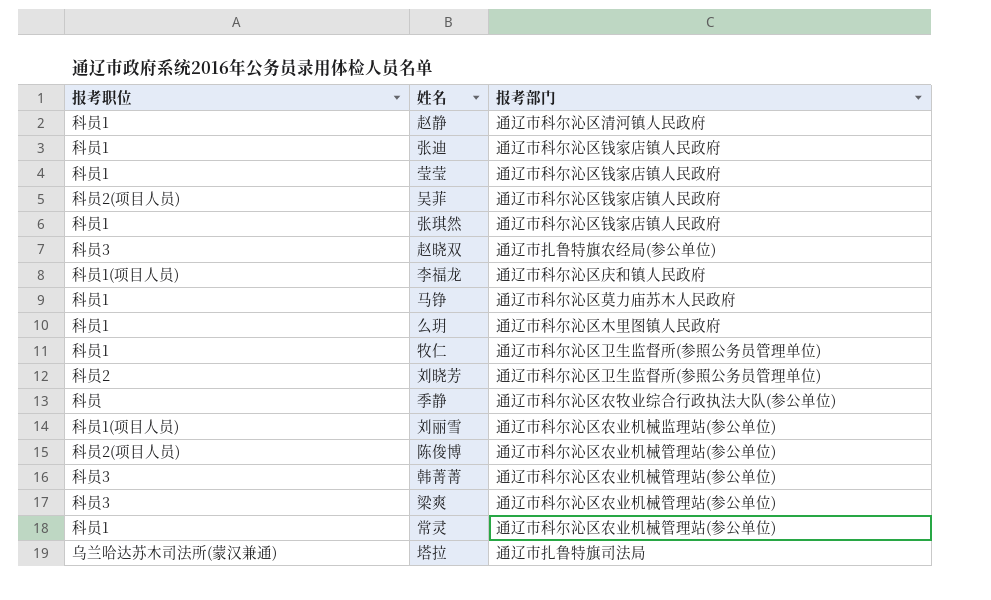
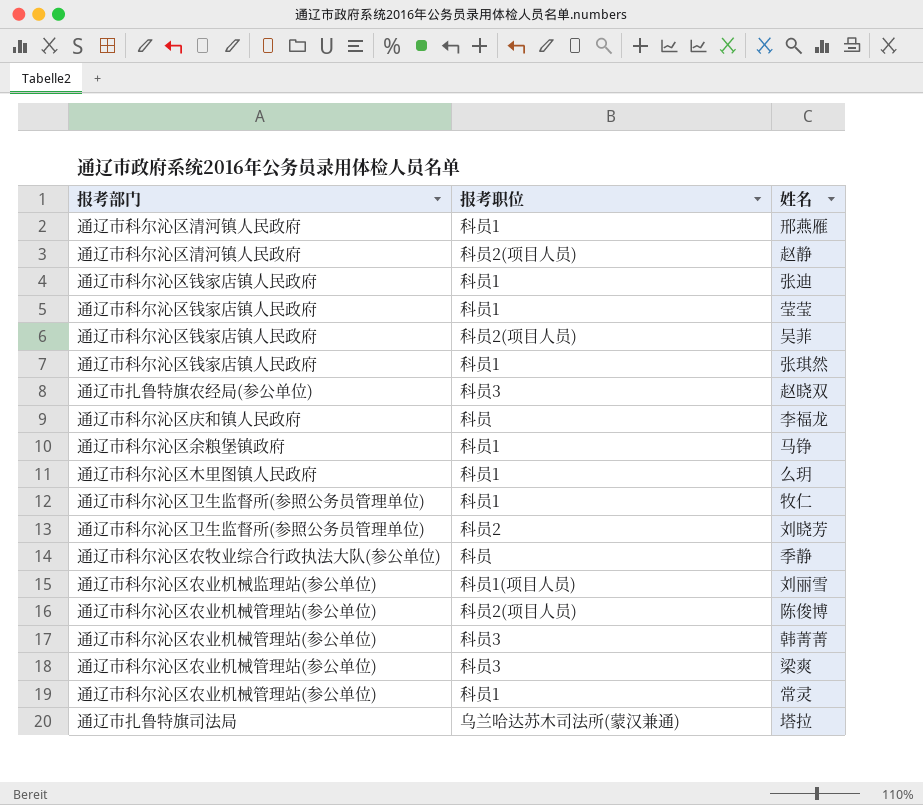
column 报考部门 | position: 3 -> 1
row 邢燕雁: none -> 通辽市科尔沁区清河镇人民政府 | 科员1
赵静 | 报考职位: 科员1 -> 科员2(项目人员)
李福龙 | 报考职位: 科员1(项目人员) -> 科员
马铮 | 报考部门: 通辽市科尔沁区莫力庙苏木人民政府 -> 通辽市科尔沁区余粮堡镇政府

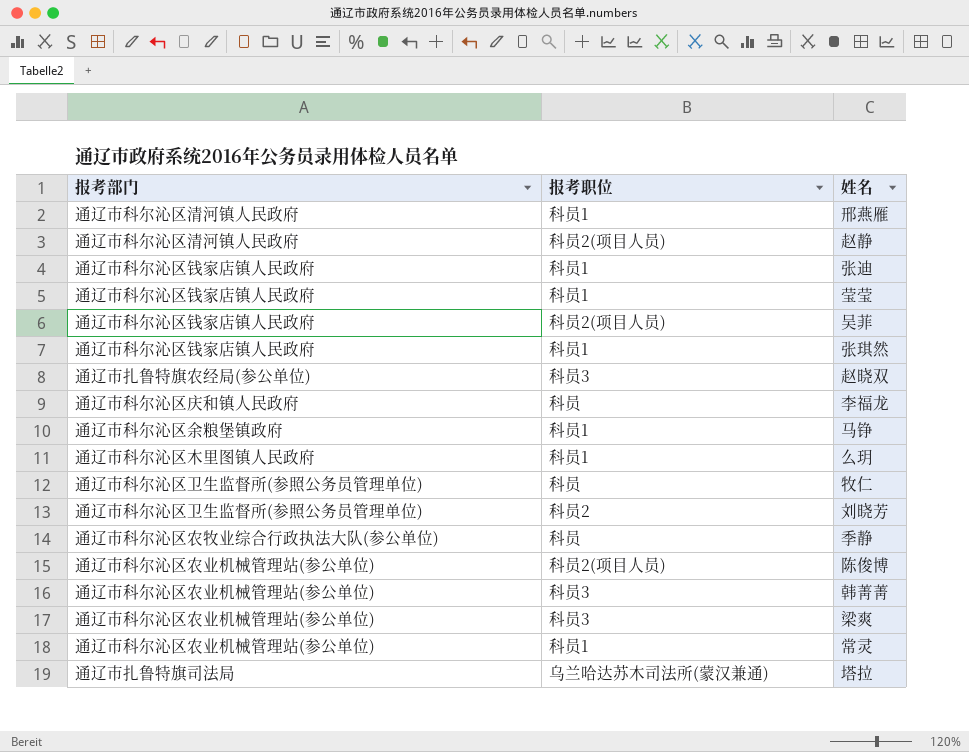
row 刘丽雪: 通辽市科尔沁区农业机械监理站(参公单位) | 科员1(项目人员) -> none
牧仁 | 报考职位: 科员1 -> 科员

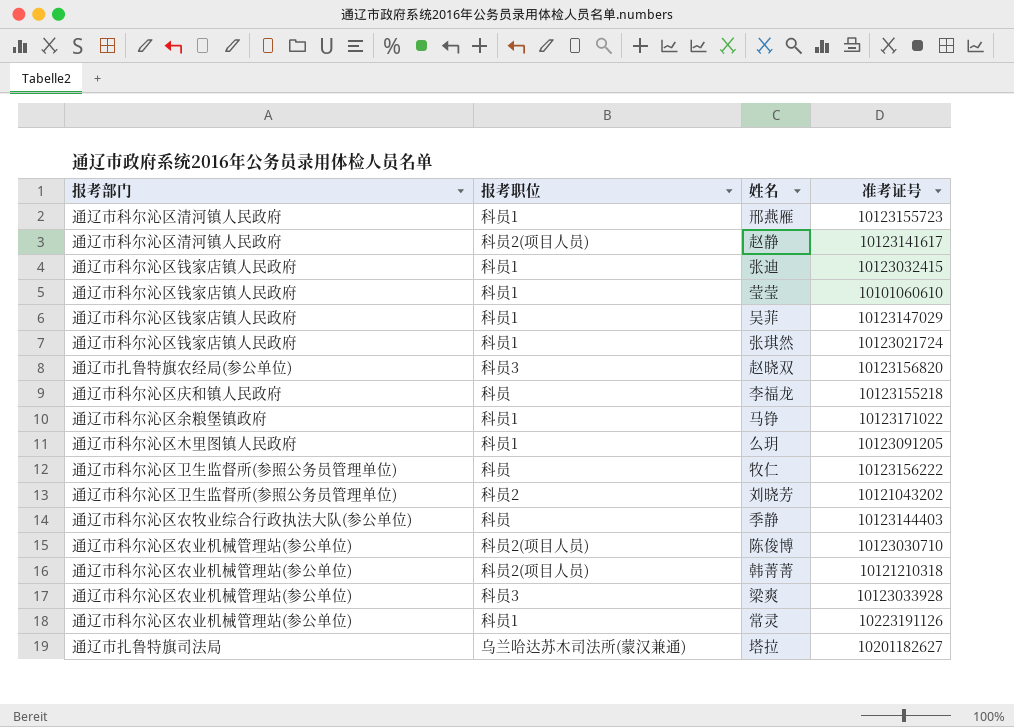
column 准考证号 | position: none -> 4
吴菲 | 报考职位: 科员2(项目人员) -> 科员1
韩菁菁 | 报考职位: 科员3 -> 科员2(项目人员)

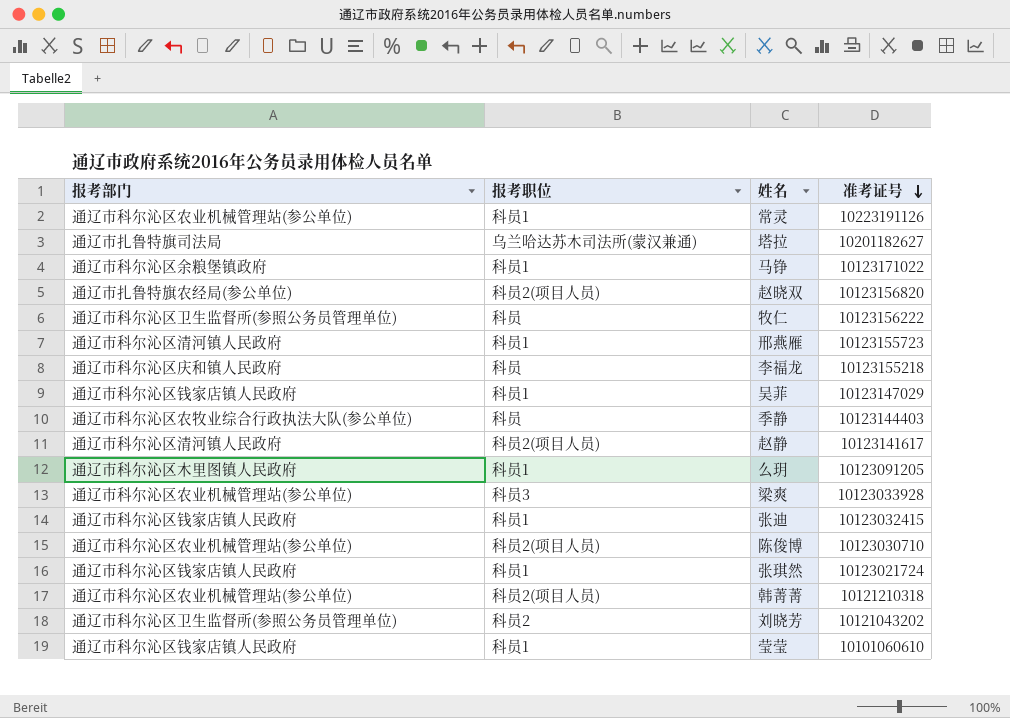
row order: none -> 准考证号 descending
赵晓双 | 报考职位: 科员3 -> 科员2(项目人员)

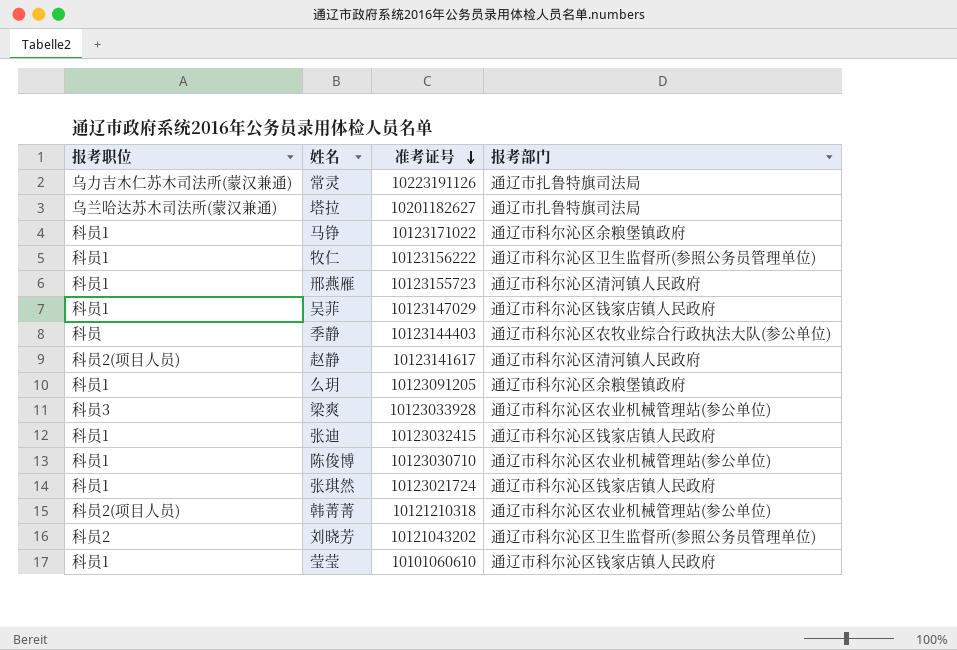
column 报考部门 | position: 1 -> 4
row 赵晓双: 通辽市扎鲁特旗农经局(参公单位) | 科员2(项目人员) | 10123156820 -> none
row 李福龙: 通辽市科尔沁区庆和镇人民政府 | 科员 | 10123155218 -> none
常灵 | 报考职位: 科员1 -> 乌力吉木仁苏木司法所(蒙汉兼通)
常灵 | 报考部门: 通辽市科尔沁区农业机械管理站(参公单位) -> 通辽市扎鲁特旗司法局
牧仁 | 报考职位: 科员 -> 科员1
么玥 | 报考部门: 通辽市科尔沁区木里图镇人民政府 -> 通辽市科尔沁区余粮堡镇政府
陈俊博 | 报考职位: 科员2(项目人员) -> 科员1

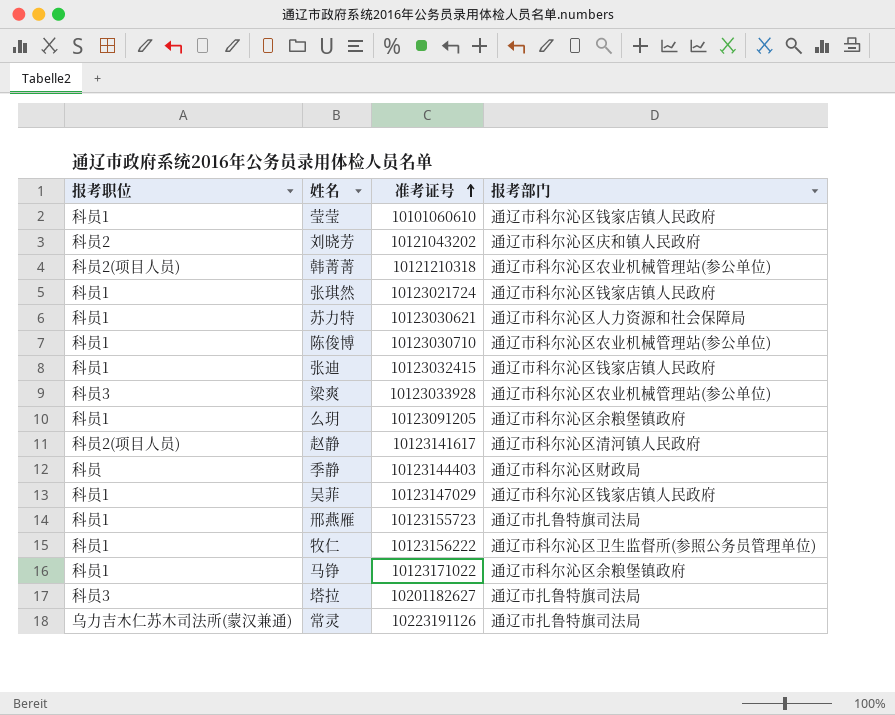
row order: 准考证号 descending -> 准考证号 ascending
刘晓芳 | 报考部门: 通辽市科尔沁区卫生监督所(参照公务员管理单位) -> 通辽市科尔沁区庆和镇人民政府
row 苏力特: none -> 科员1 | 10123030621 | 通辽市科尔沁区人力资源和社会保障局
季静 | 报考部门: 通辽市科尔沁区农牧业综合行政执法大队(参公单位) -> 通辽市科尔沁区财政局
邢燕雁 | 报考部门: 通辽市科尔沁区清河镇人民政府 -> 通辽市扎鲁特旗司法局
塔拉 | 报考职位: 乌兰哈达苏木司法所(蒙汉兼通) -> 科员3

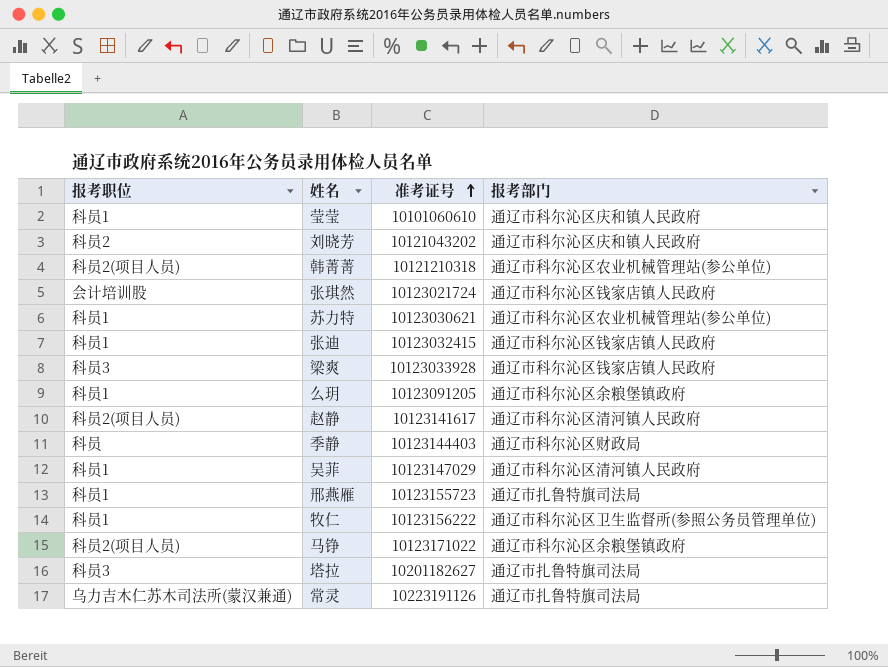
row 陈俊博: 科员1 | 10123030710 | 通辽市科尔沁区农业机械管理站(参公单位) -> none
莹莹 | 报考部门: 通辽市科尔沁区钱家店镇人民政府 -> 通辽市科尔沁区庆和镇人民政府
张琪然 | 报考职位: 科员1 -> 会计培训股
苏力特 | 报考部门: 通辽市科尔沁区人力资源和社会保障局 -> 通辽市科尔沁区农业机械管理站(参公单位)
梁爽 | 报考部门: 通辽市科尔沁区农业机械管理站(参公单位) -> 通辽市科尔沁区钱家店镇人民政府
吴菲 | 报考部门: 通辽市科尔沁区钱家店镇人民政府 -> 通辽市科尔沁区清河镇人民政府
马铮 | 报考职位: 科员1 -> 科员2(项目人员)

